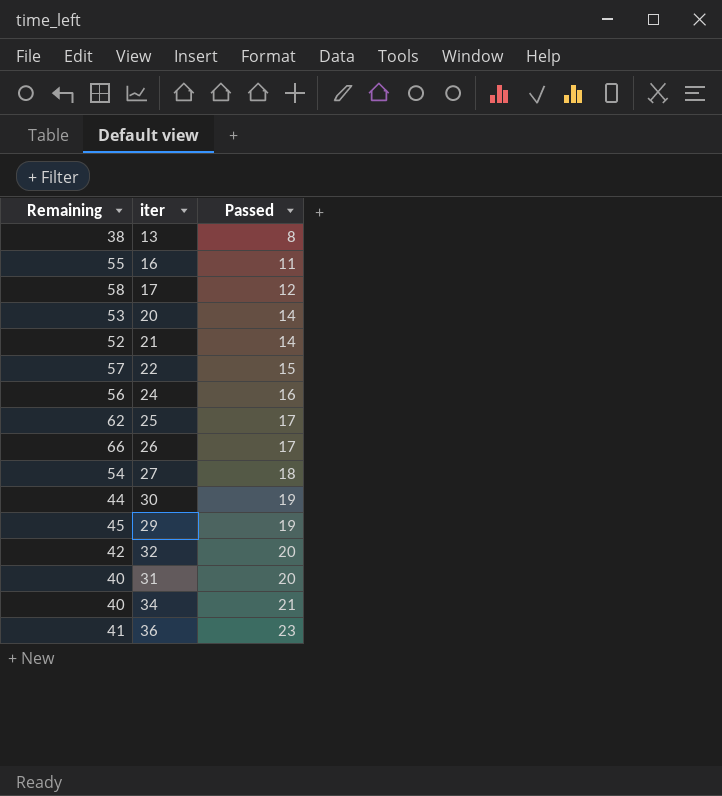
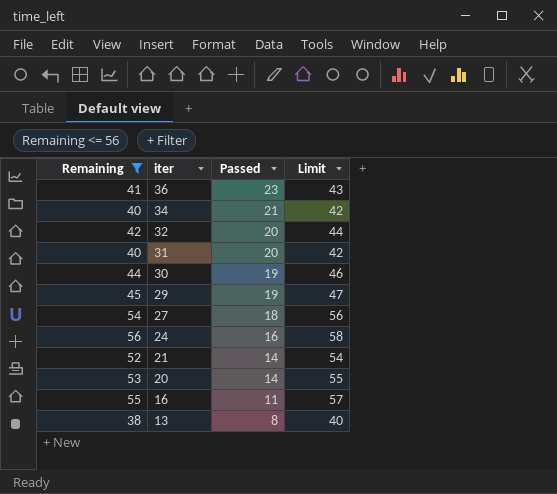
filter: none -> Remaining <= 56
row order: Passed ascending -> iter descending
column Limit | formula: none -> [Remaining] + 2

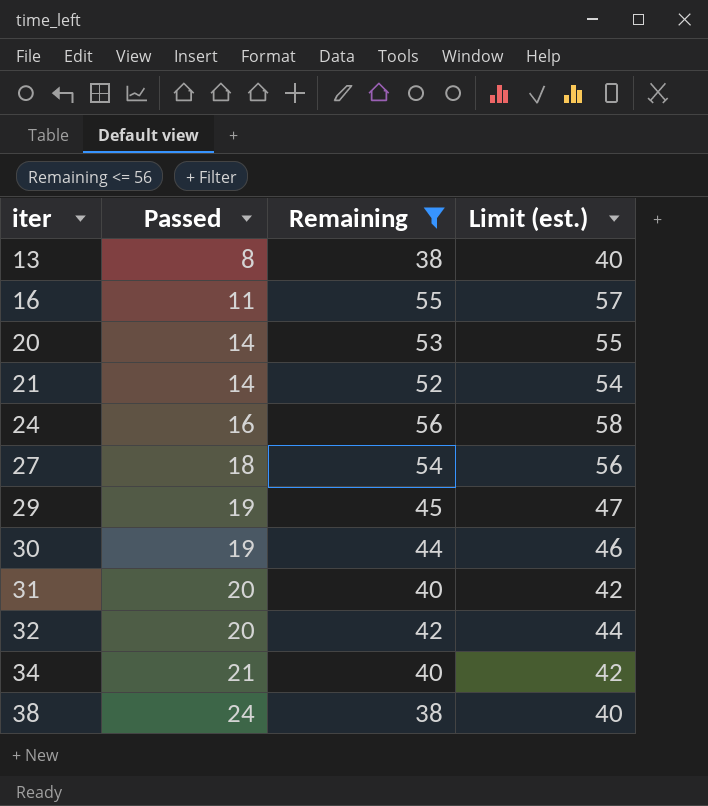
row order: iter descending -> iter ascending
column Remaining | position: 1 -> 3
column name: Limit -> Limit (est.)
row 36: 41 | 23 | 43 -> none
row 38: none -> 24 | 38 | 40

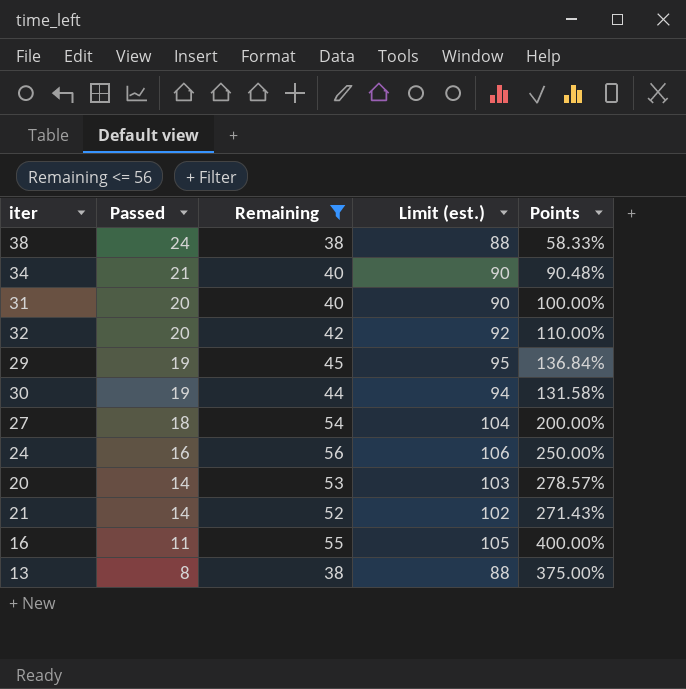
row order: iter ascending -> Passed descending
column Limit (est.) | formula: [Remaining] + 2 -> [Remaining] + 50
column Points | formula: none -> ([Remaining] - [Passed]) / [Passed]

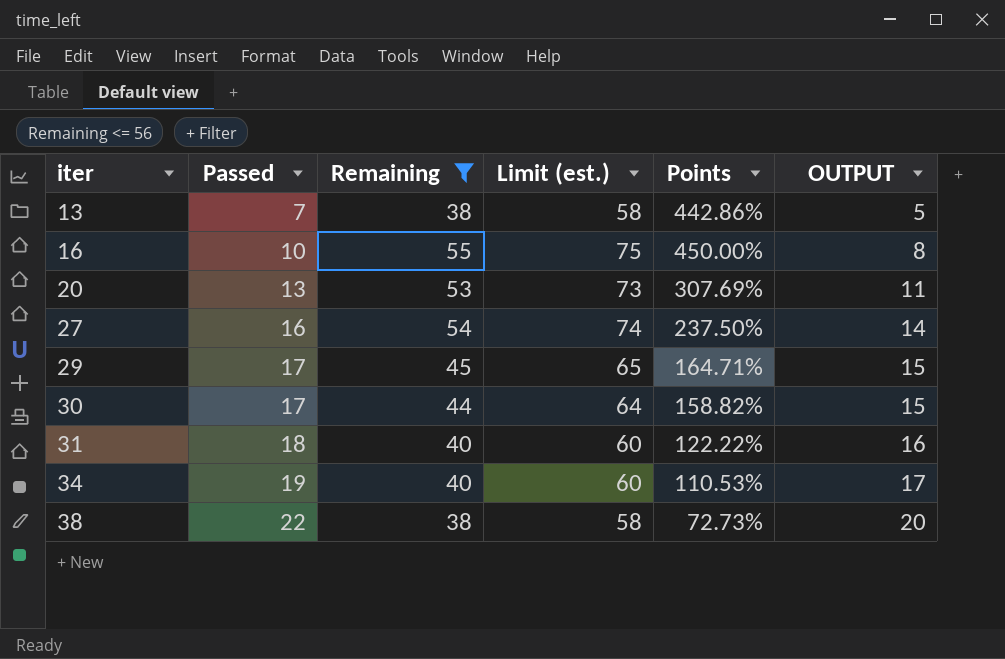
row order: Passed descending -> iter ascending
column Limit (est.) | formula: [Remaining] + 50 -> [Remaining] + 20
column OUTPUT | formula: none -> [Passed] - 2
row 32: 20 | 42 | 92 | 110.00% -> none
row 24: 16 | 56 | 106 | 250.00% -> none
row 21: 14 | 52 | 102 | 271.43% -> none
13 | Passed: 8 -> 7
13 | Points: 375.00% -> 442.86%
16 | Passed: 11 -> 10
16 | Points: 400.00% -> 450.00%
20 | Passed: 14 -> 13
20 | Points: 278.57% -> 307.69%
27 | Passed: 18 -> 16
27 | Points: 200.00% -> 237.50%
29 | Passed: 19 -> 17
29 | Points: 136.84% -> 164.71%
30 | Passed: 19 -> 17
30 | Points: 131.58% -> 158.82%
31 | Passed: 20 -> 18
31 | Points: 100.00% -> 122.22%
34 | Passed: 21 -> 19
34 | Points: 90.48% -> 110.53%
38 | Passed: 24 -> 22
38 | Points: 58.33% -> 72.73%

